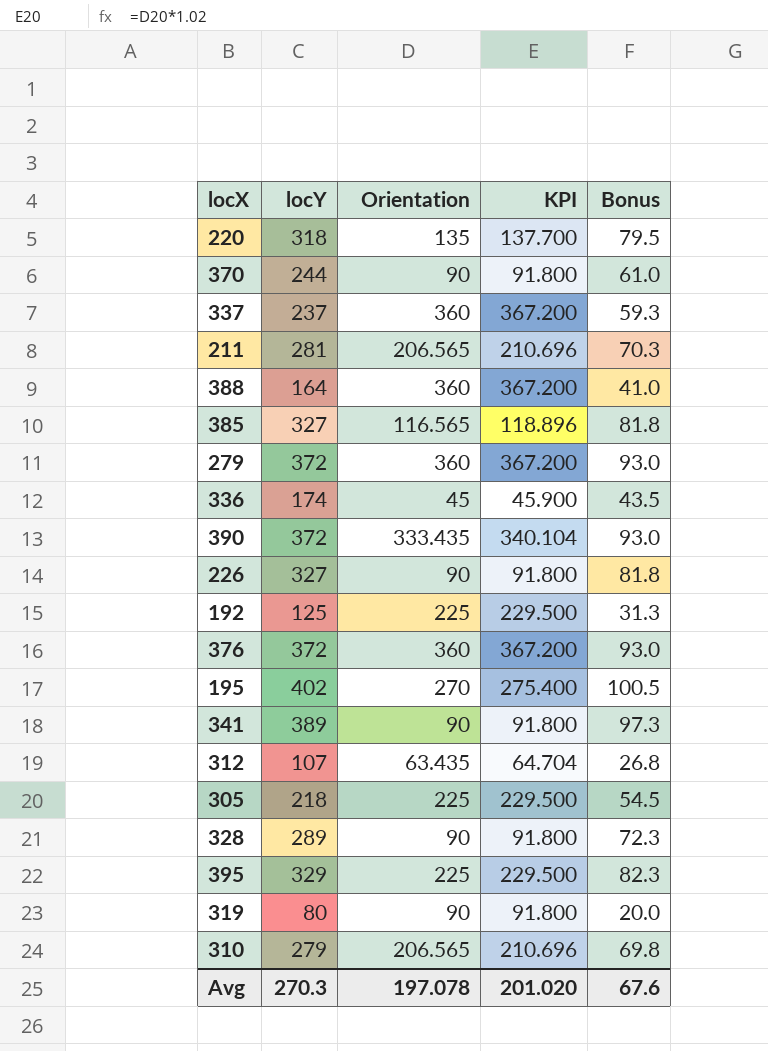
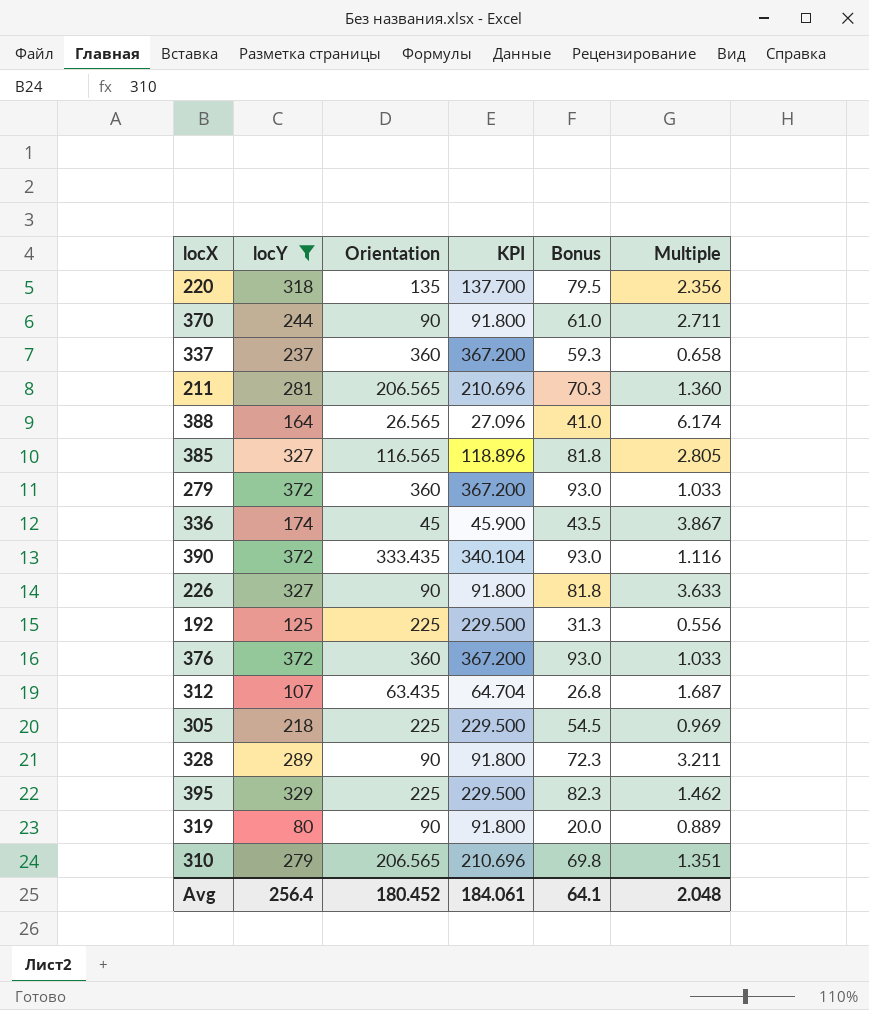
filter: none -> locY <= 372
column Multiple | formula: none -> [locY] / [Orientation]
388 | Orientation: 360 -> 26.565
388 | KPI: 367.200 -> 27.096
Avg | locY: 270.3 -> 256.4
Avg | Orientation: 197.078 -> 180.452
Avg | KPI: 201.020 -> 184.061
Avg | Bonus: 67.6 -> 64.1

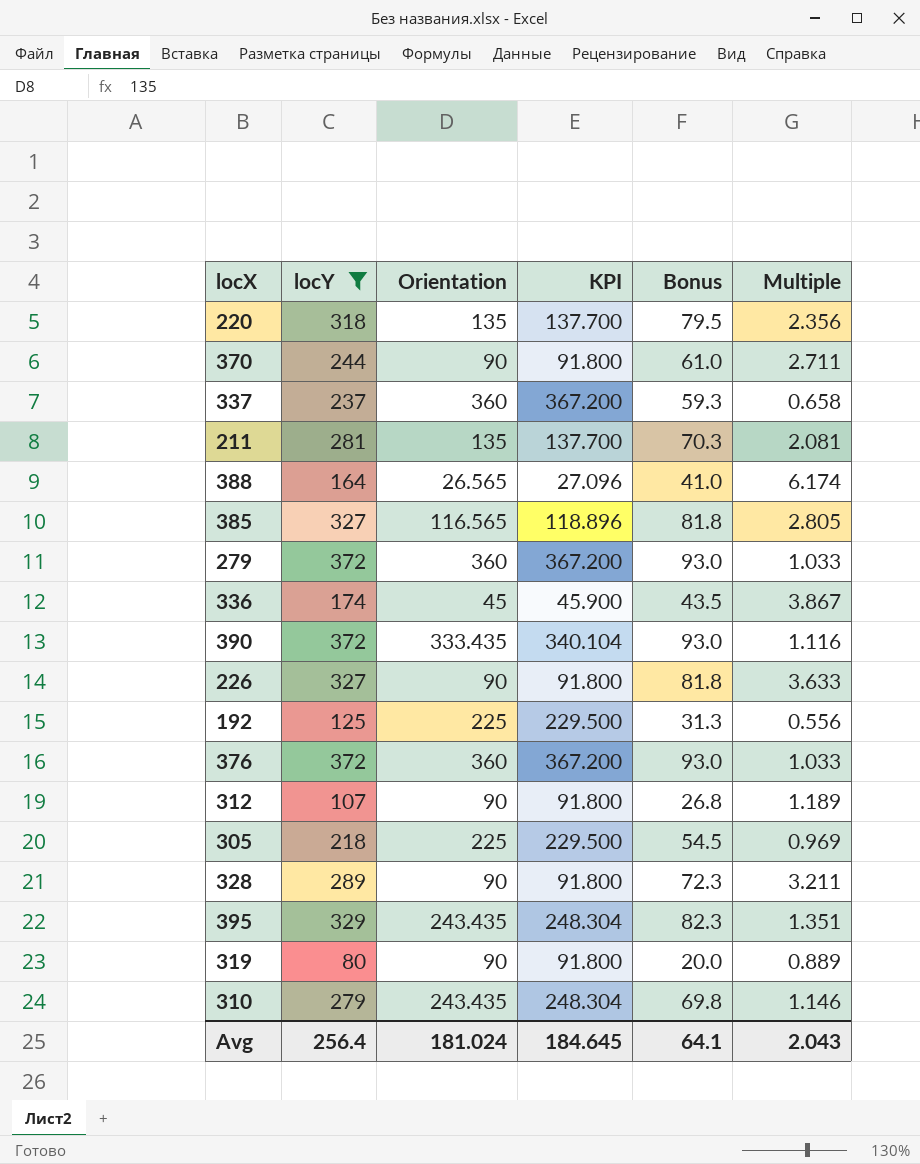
211 | Orientation: 206.565 -> 135
211 | KPI: 210.696 -> 137.700
211 | Multiple: 1.360 -> 2.081
312 | Orientation: 63.435 -> 90
312 | KPI: 64.704 -> 91.800
312 | Multiple: 1.687 -> 1.189
395 | Orientation: 225 -> 243.435
395 | KPI: 229.500 -> 248.304
395 | Multiple: 1.462 -> 1.351
310 | Orientation: 206.565 -> 243.435
310 | KPI: 210.696 -> 248.304
310 | Multiple: 1.351 -> 1.146
Avg | Orientation: 180.452 -> 181.024
Avg | KPI: 184.061 -> 184.645
Avg | Multiple: 2.048 -> 2.043

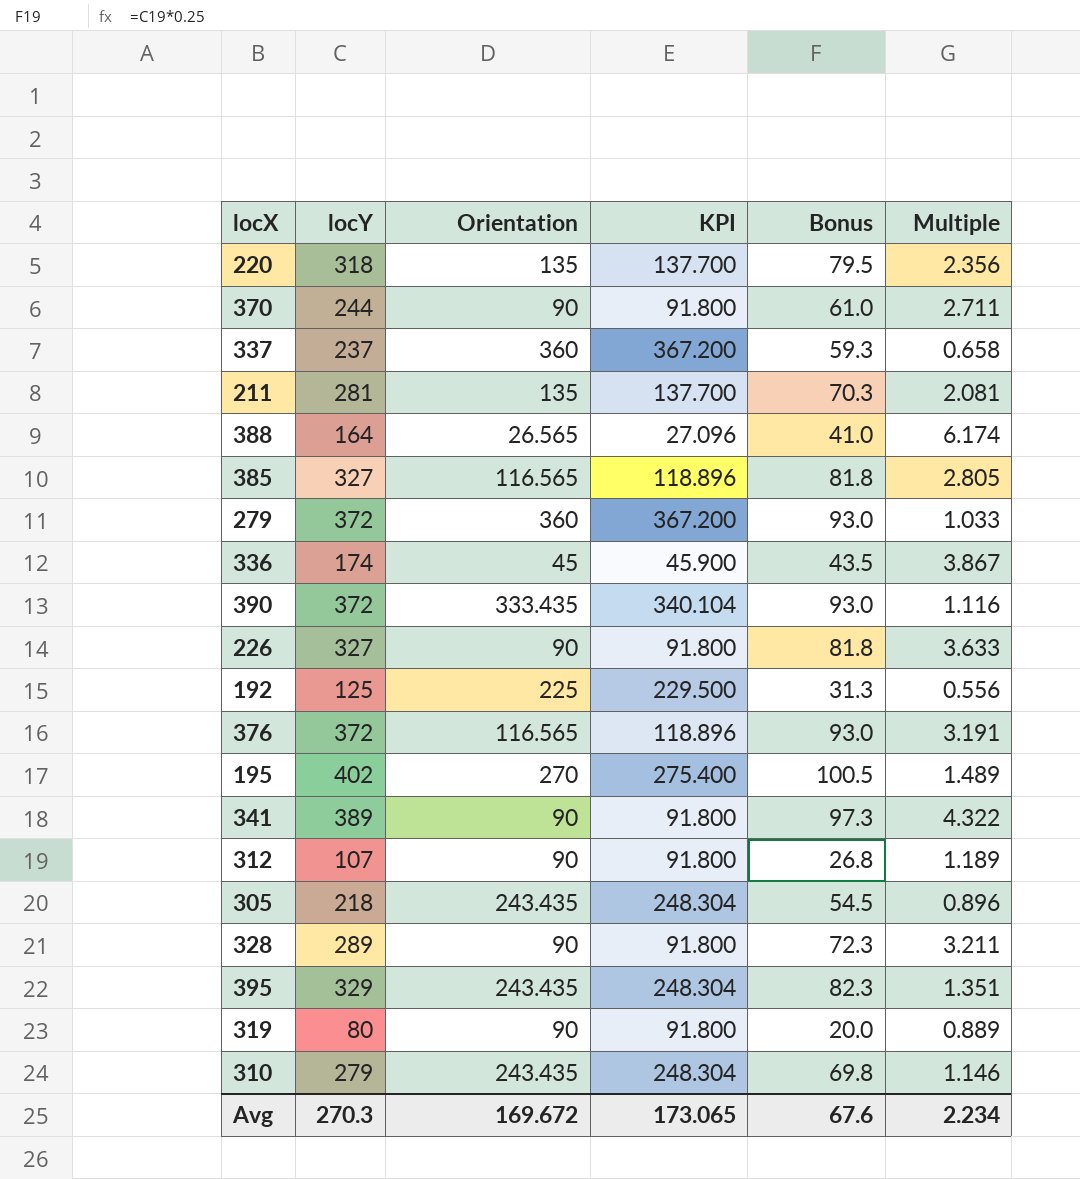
filter: locY <= 372 -> none
376 | Orientation: 360 -> 116.565
376 | KPI: 367.200 -> 118.896
376 | Multiple: 1.033 -> 3.191
305 | Orientation: 225 -> 243.435
305 | KPI: 229.500 -> 248.304
305 | Multiple: 0.969 -> 0.896
Avg | locY: 256.4 -> 270.3
Avg | Orientation: 181.024 -> 169.672
Avg | KPI: 184.645 -> 173.065
Avg | Bonus: 64.1 -> 67.6
Avg | Multiple: 2.043 -> 2.234

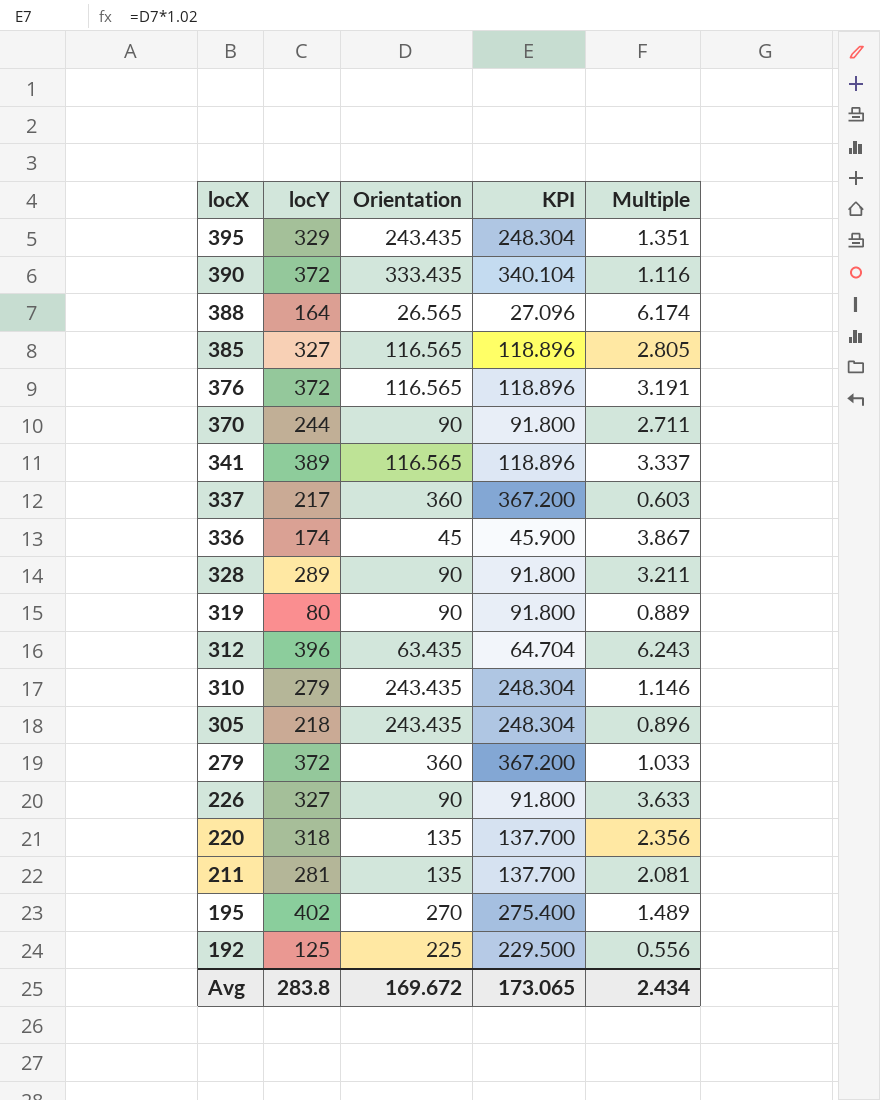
row order: none -> locX descending
column Bonus | formula: [locY] * 0.25 -> none
341 | Orientation: 90 -> 116.565
341 | KPI: 91.800 -> 118.896
341 | Multiple: 4.322 -> 3.337
337 | locY: 237 -> 217
337 | Multiple: 0.658 -> 0.603
312 | locY: 107 -> 396
312 | Orientation: 90 -> 63.435
312 | KPI: 91.800 -> 64.704
312 | Multiple: 1.189 -> 6.243
Avg | locY: 270.3 -> 283.8
Avg | Multiple: 2.234 -> 2.434

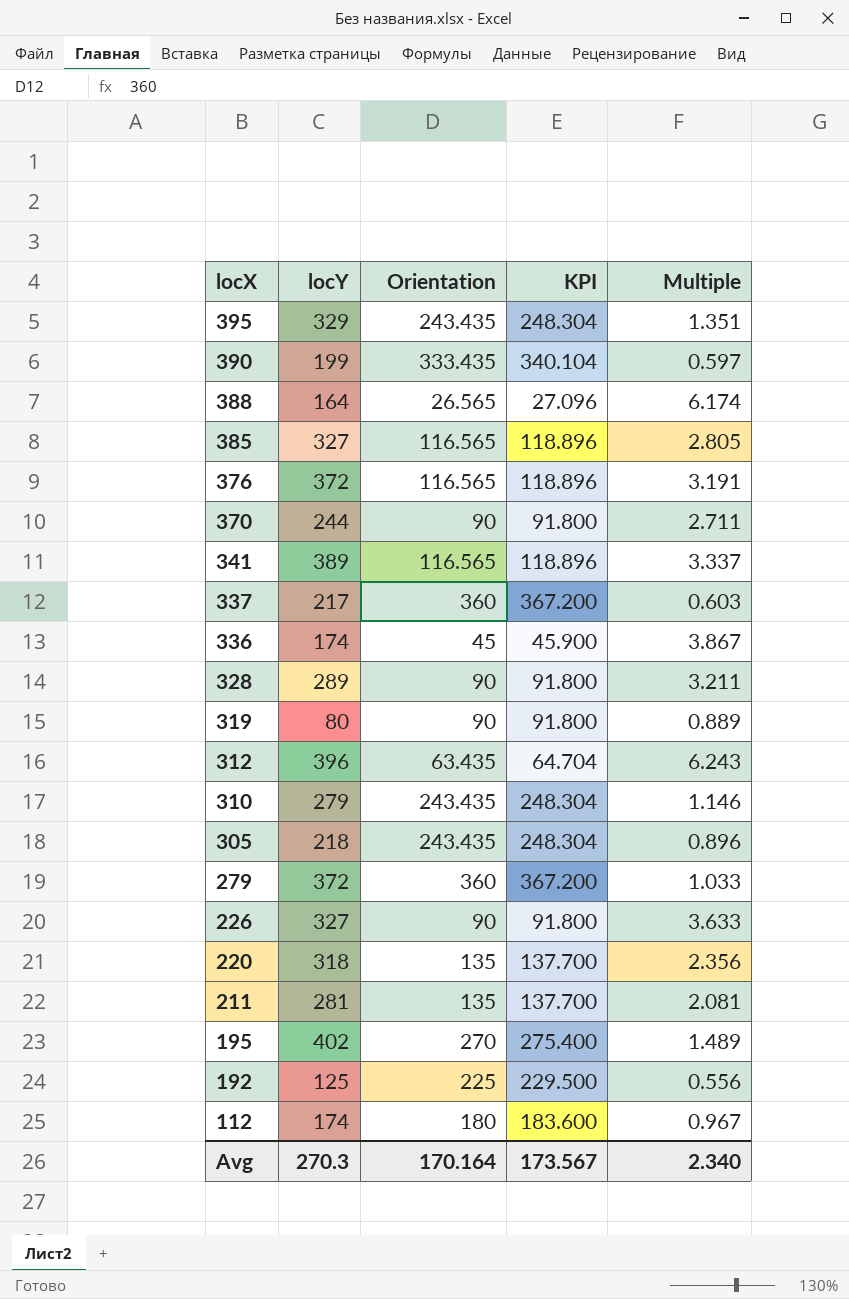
390 | locY: 372 -> 199
390 | Multiple: 1.116 -> 0.597
row 112: none -> 174 | 180 | 183.600 | 0.967
Avg | locY: 283.8 -> 270.3
Avg | Orientation: 169.672 -> 170.164
Avg | KPI: 173.065 -> 173.567
Avg | Multiple: 2.434 -> 2.340

